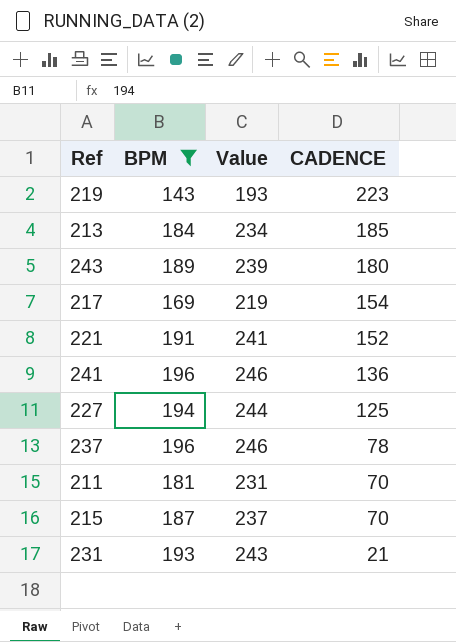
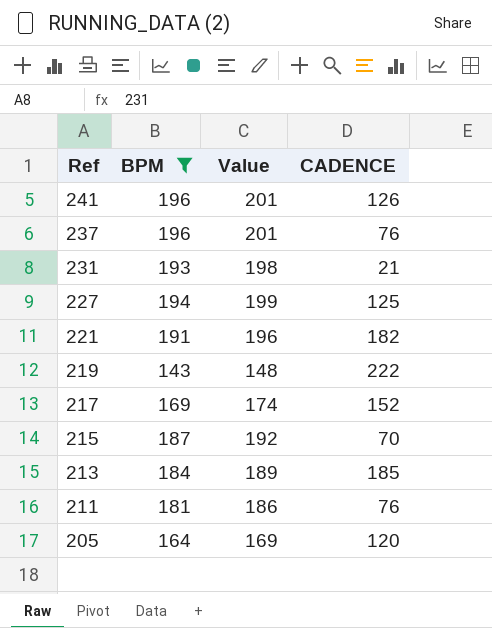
row order: CADENCE descending -> Ref descending
column Value | formula: [BPM] + 50 -> [BPM] + 5
row 243: 189 | 239 | 180 -> none
241 | CADENCE: 136 -> 126
237 | CADENCE: 78 -> 76
221 | CADENCE: 152 -> 182
219 | CADENCE: 223 -> 222
217 | CADENCE: 154 -> 152
211 | CADENCE: 70 -> 76
row 205: none -> 164 | 169 | 120

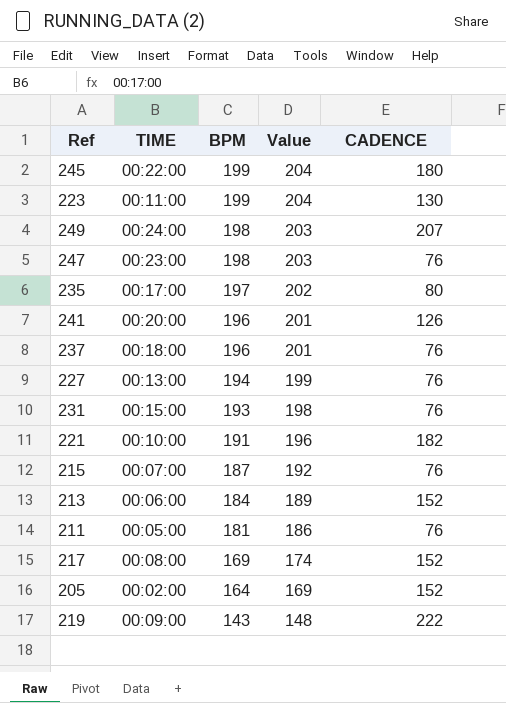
filter: BPM <= 196 -> none
row order: Ref descending -> BPM descending
column TIME | position: none -> 2
227 | CADENCE: 125 -> 76
231 | CADENCE: 21 -> 76
215 | CADENCE: 70 -> 76
213 | CADENCE: 185 -> 152
205 | CADENCE: 120 -> 152

